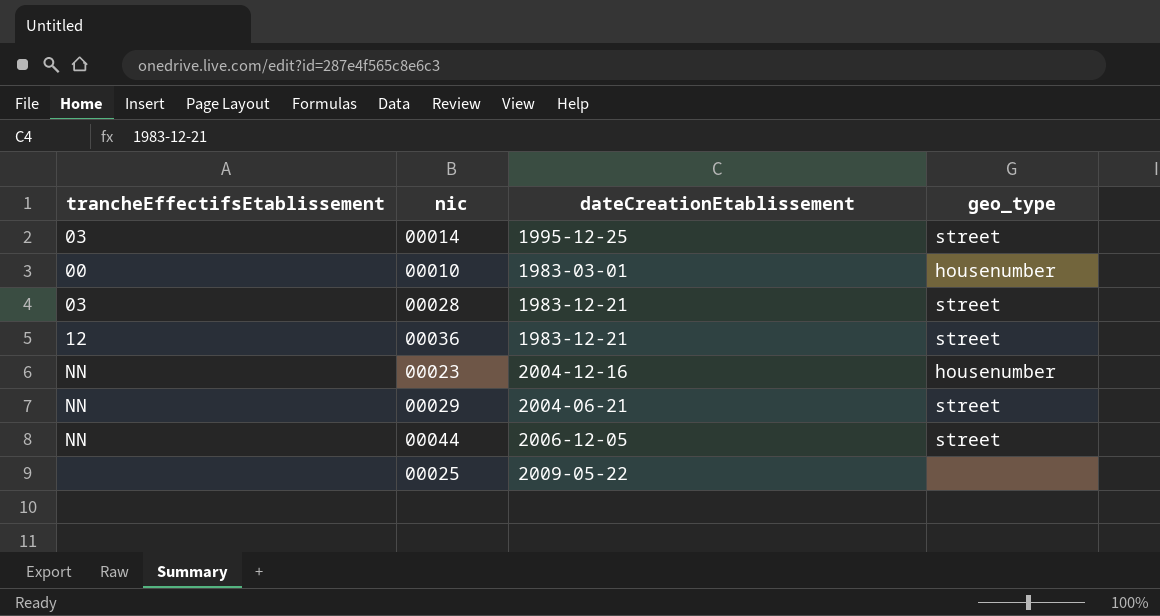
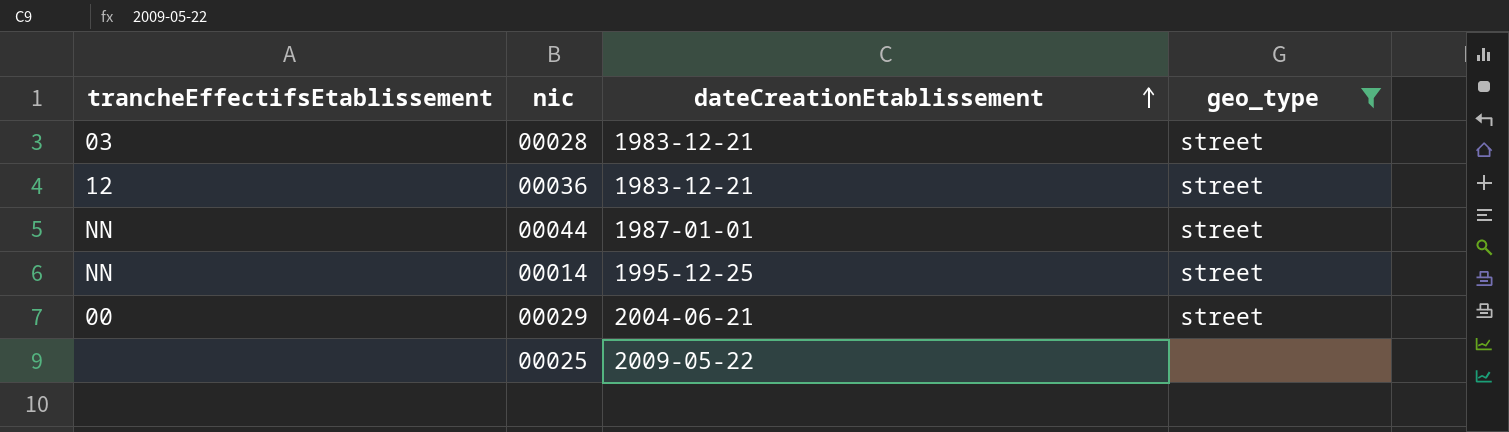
filter: none -> geo_type != housenumber
row order: none -> dateCreationEtablissement ascending
00044 | dateCreationEtablissement: 2006-12-05 -> 1987-01-01
00014 | trancheEffectifsEtablissement: 03 -> NN
00029 | trancheEffectifsEtablissement: NN -> 00

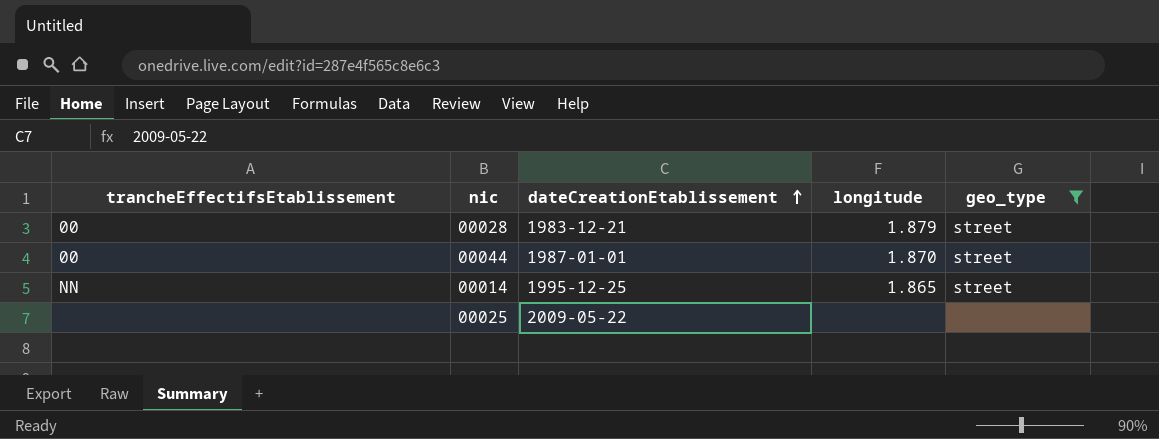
column longitude | position: none -> 4
row 00036: 12 | 1983-12-21 | street -> none
row 00029: 00 | 2004-06-21 | street -> none
00028 | trancheEffectifsEtablissement: 03 -> 00
00044 | trancheEffectifsEtablissement: NN -> 00

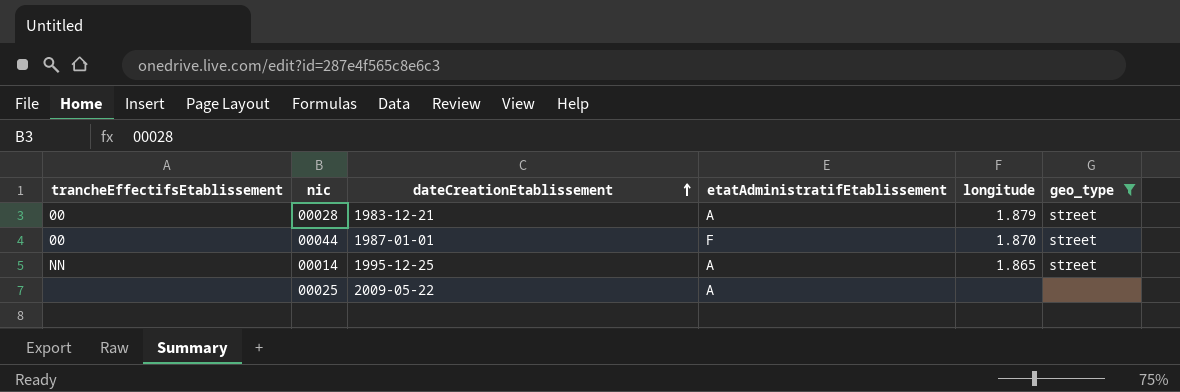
column etatAdministratifEtablissement | position: none -> 4

